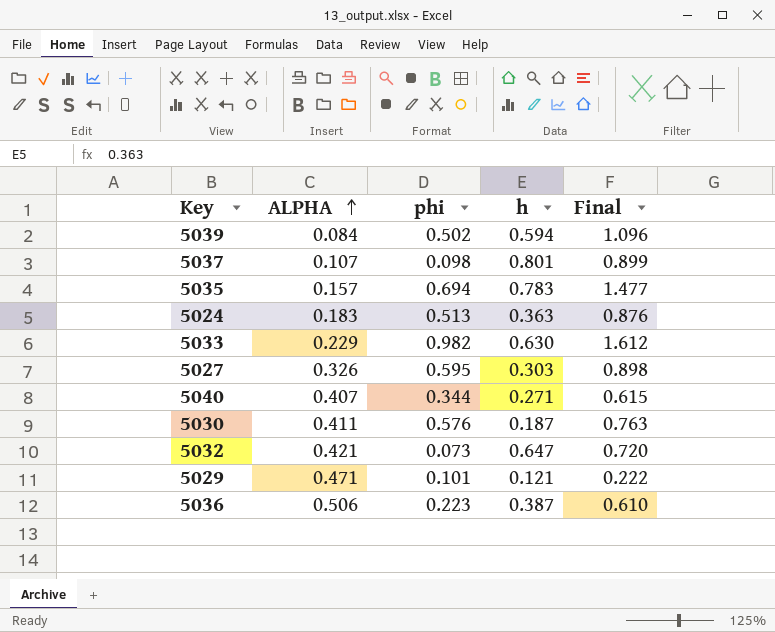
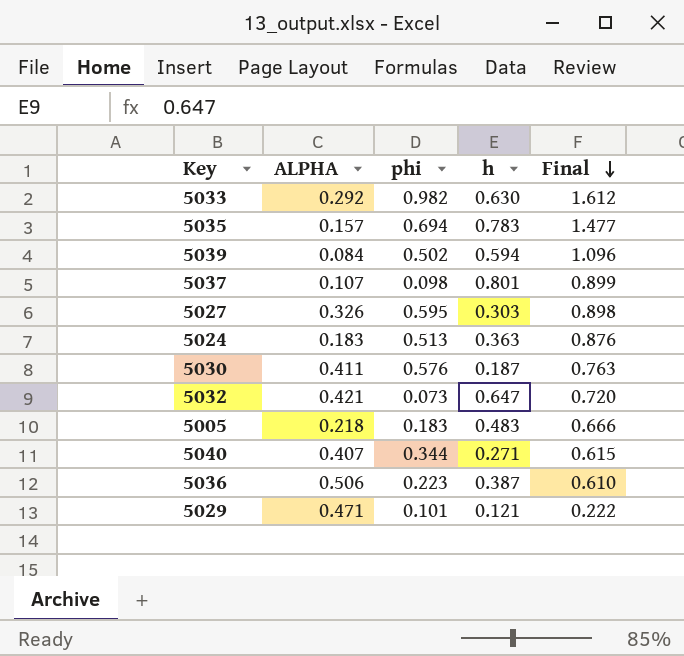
row order: ALPHA ascending -> Final descending
5033 | ALPHA: 0.229 -> 0.292
row 5005: none -> 0.218 | 0.183 | 0.483 | 0.666

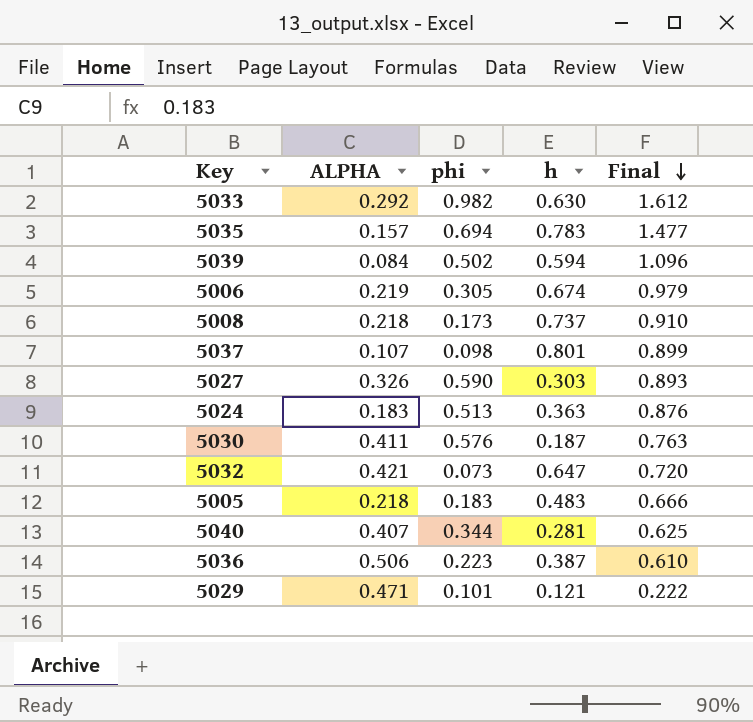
row 5006: none -> 0.219 | 0.305 | 0.674 | 0.979
row 5008: none -> 0.218 | 0.173 | 0.737 | 0.910
5027 | phi: 0.595 -> 0.590
5027 | Final: 0.898 -> 0.893
5040 | h: 0.271 -> 0.281
5040 | Final: 0.615 -> 0.625

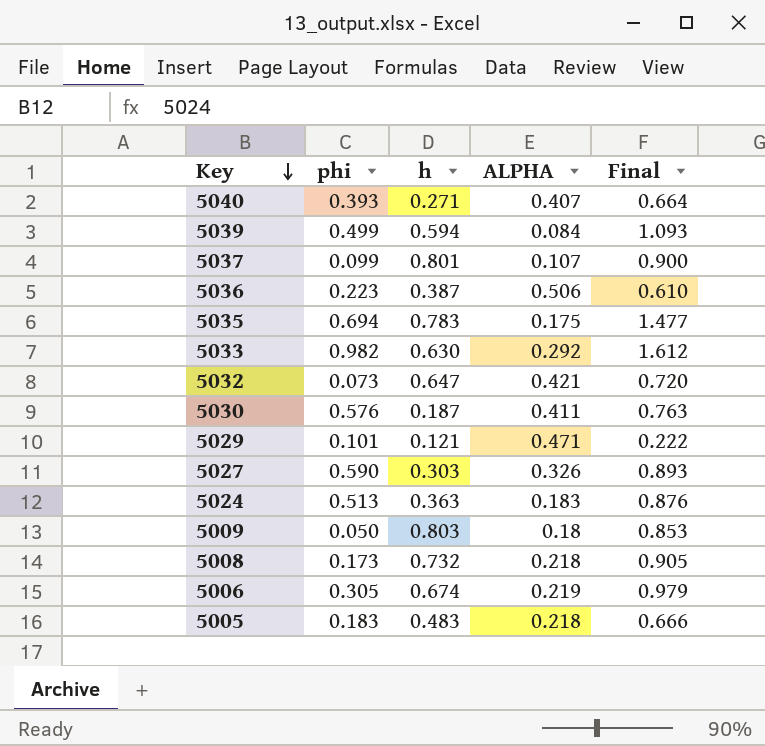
row order: Final descending -> Key descending
column ALPHA | position: 2 -> 4
5040 | phi: 0.344 -> 0.393
5040 | h: 0.281 -> 0.271
5040 | Final: 0.625 -> 0.664
5039 | phi: 0.502 -> 0.499
5039 | Final: 1.096 -> 1.093
5037 | phi: 0.098 -> 0.099
5037 | Final: 0.899 -> 0.900
5035 | ALPHA: 0.157 -> 0.175
row 5009: none -> 0.050 | 0.803 | 0.18 | 0.853
5008 | h: 0.737 -> 0.732
5008 | Final: 0.910 -> 0.905

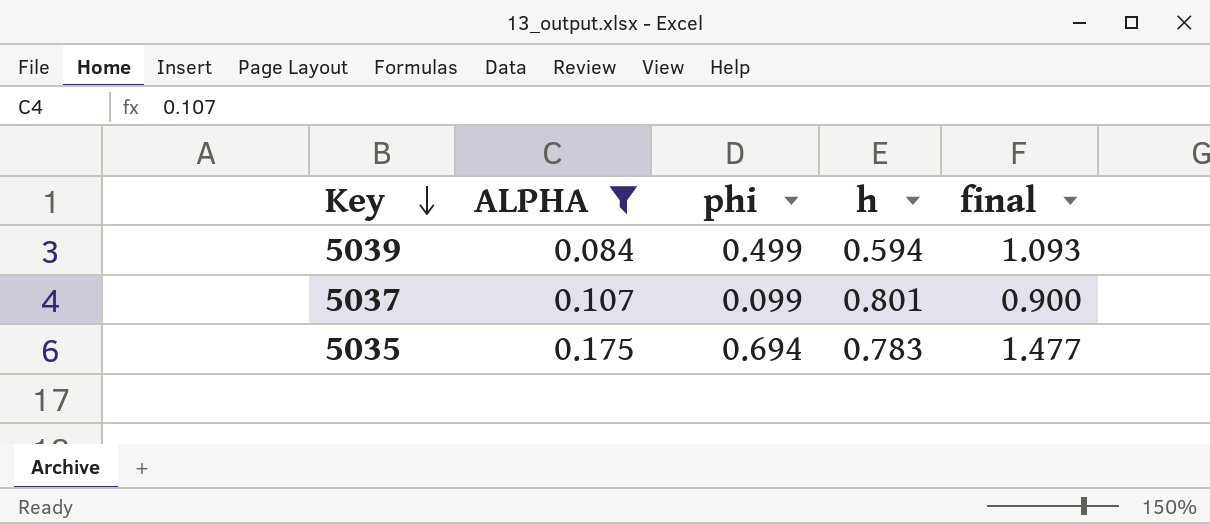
filter: none -> ALPHA <= 0.175
column ALPHA | position: 4 -> 2
column name: Final -> final

